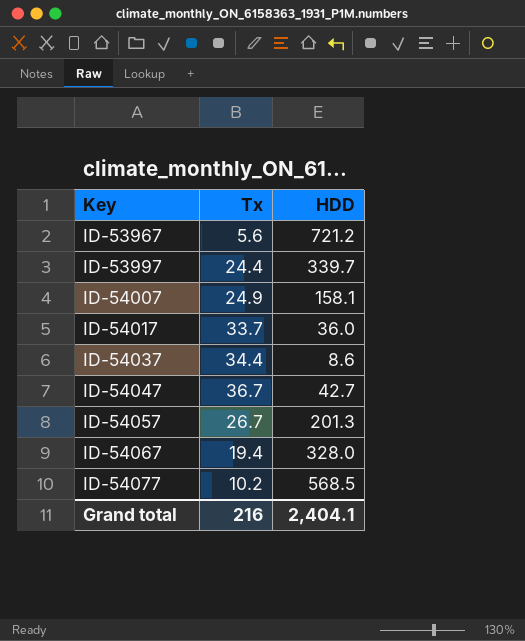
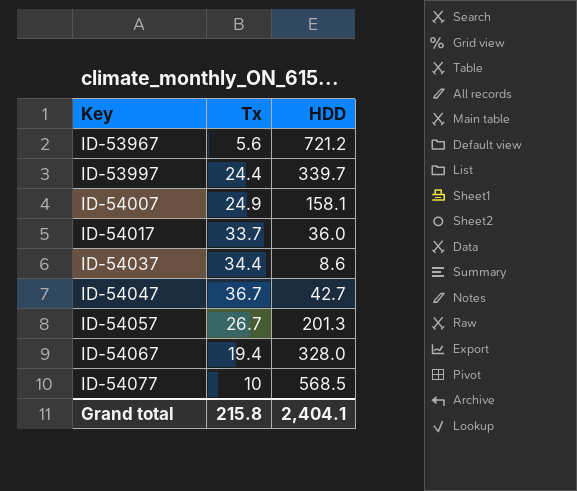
ID-54077 | Tx: 10.2 -> 10
Grand total | Tx: 216 -> 215.8

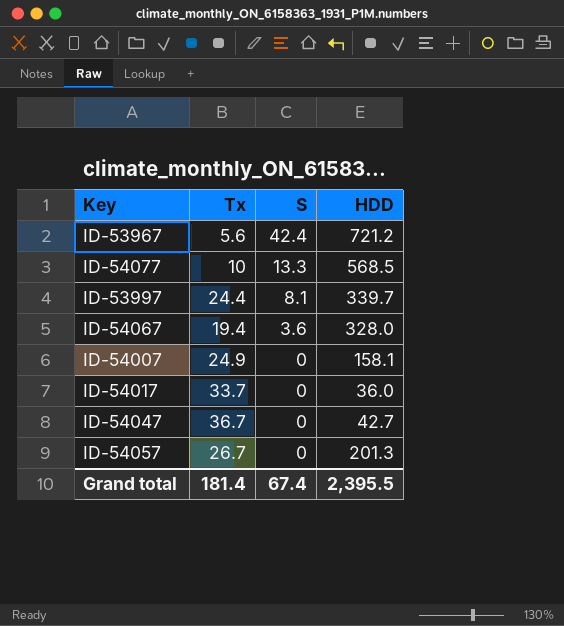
row order: Key ascending -> S descending
column S | position: none -> 3
row ID-54037: 34.4 | 8.6 -> none
Grand total | Tx: 215.8 -> 181.4
Grand total | HDD: 2,404.1 -> 2,395.5

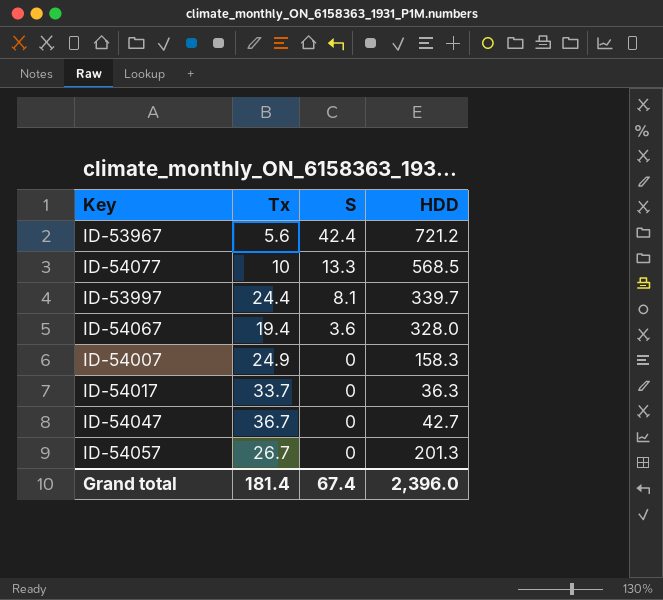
ID-54007 | HDD: 158.1 -> 158.3
ID-54017 | HDD: 36.0 -> 36.3
Grand total | HDD: 2,395.5 -> 2,396.0

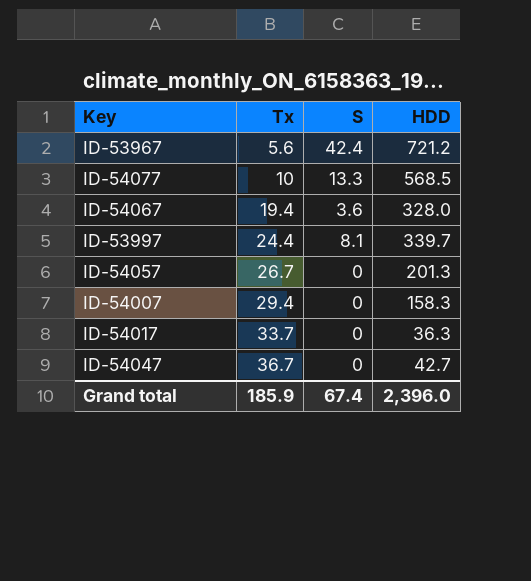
row order: S descending -> Tx ascending
ID-54007 | Tx: 24.9 -> 29.4
Grand total | Tx: 181.4 -> 185.9

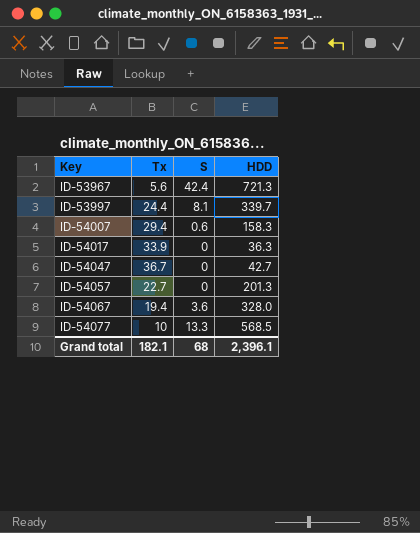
row order: Tx ascending -> Key ascending
ID-53967 | HDD: 721.2 -> 721.3
ID-54007 | S: 0 -> 0.6
ID-54017 | Tx: 33.7 -> 33.9
ID-54057 | Tx: 26.7 -> 22.7
Grand total | Tx: 185.9 -> 182.1
Grand total | S: 67.4 -> 68
Grand total | HDD: 2,396.0 -> 2,396.1

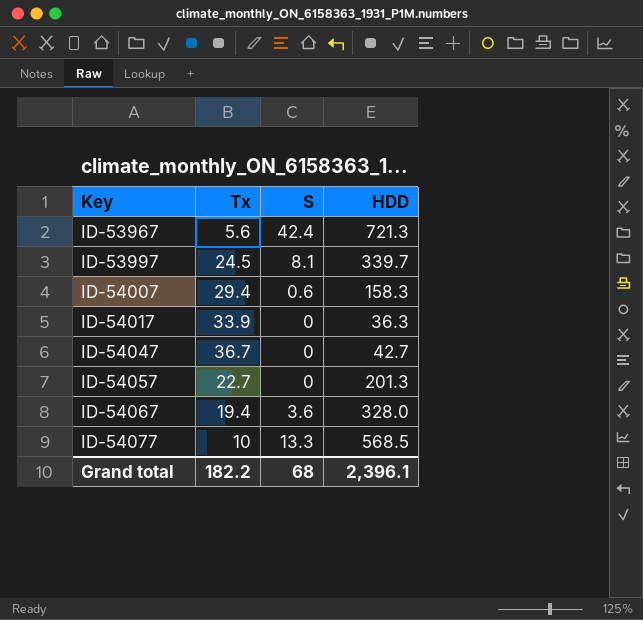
ID-53997 | Tx: 24.4 -> 24.5
Grand total | Tx: 182.1 -> 182.2

